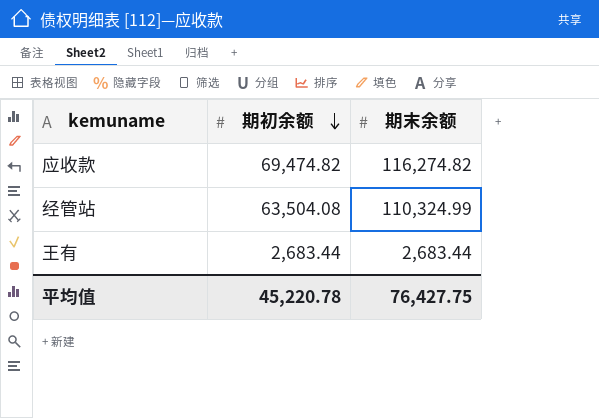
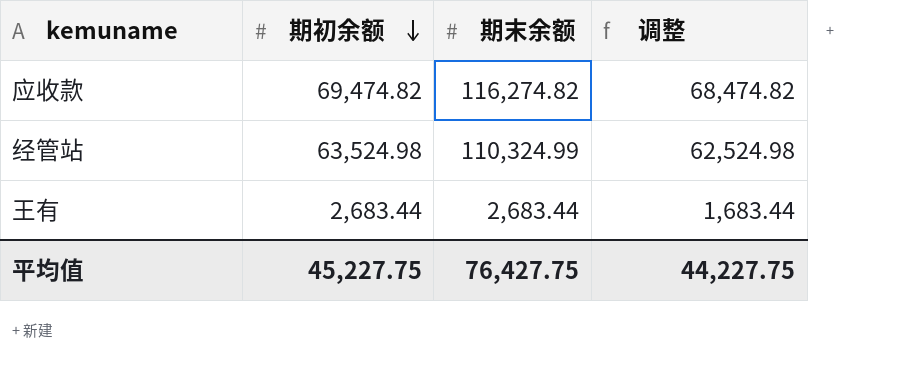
column 调整 | formula: none -> [期初余额] - 1000
经管站 | 期初余额: 63,504.08 -> 63,524.98
平均值 | 期初余额: 45,220.78 -> 45,227.75

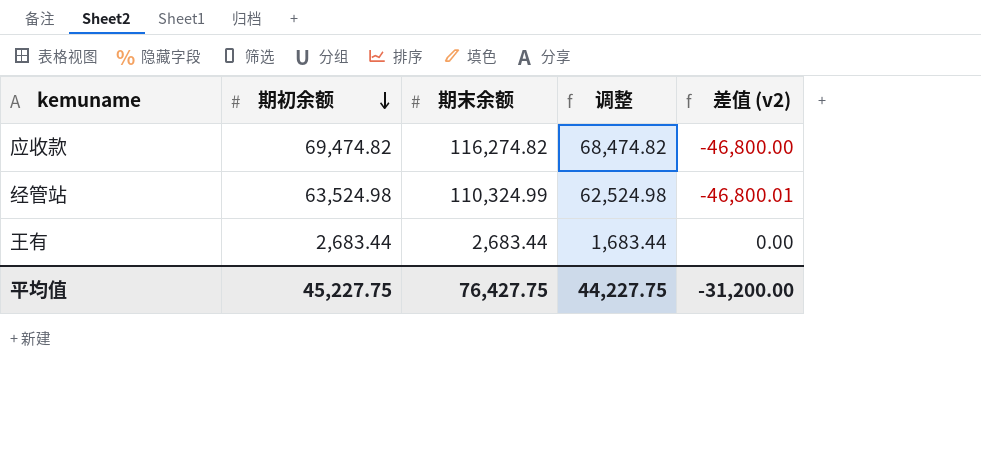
column 差值 (v2) | formula: none -> [期初余额] - [期末余额]

